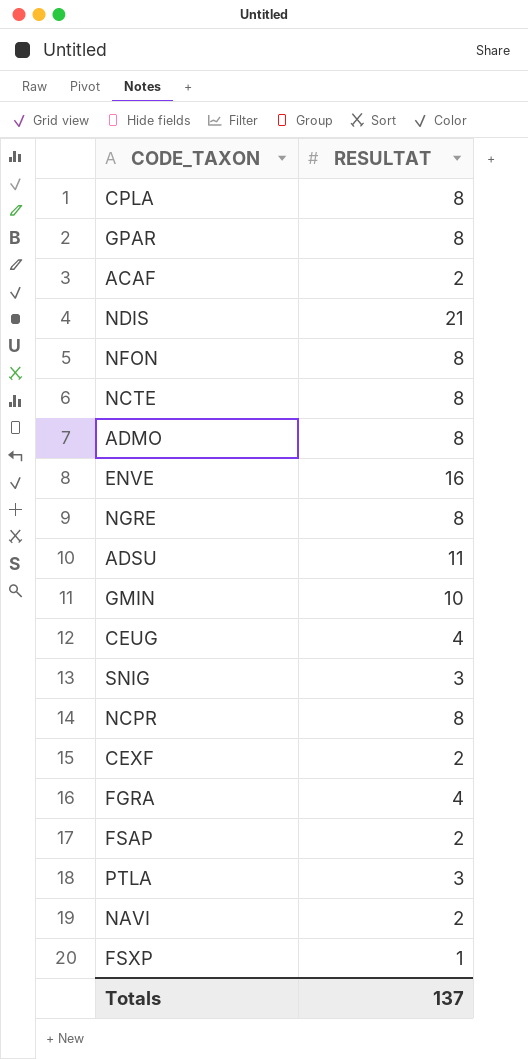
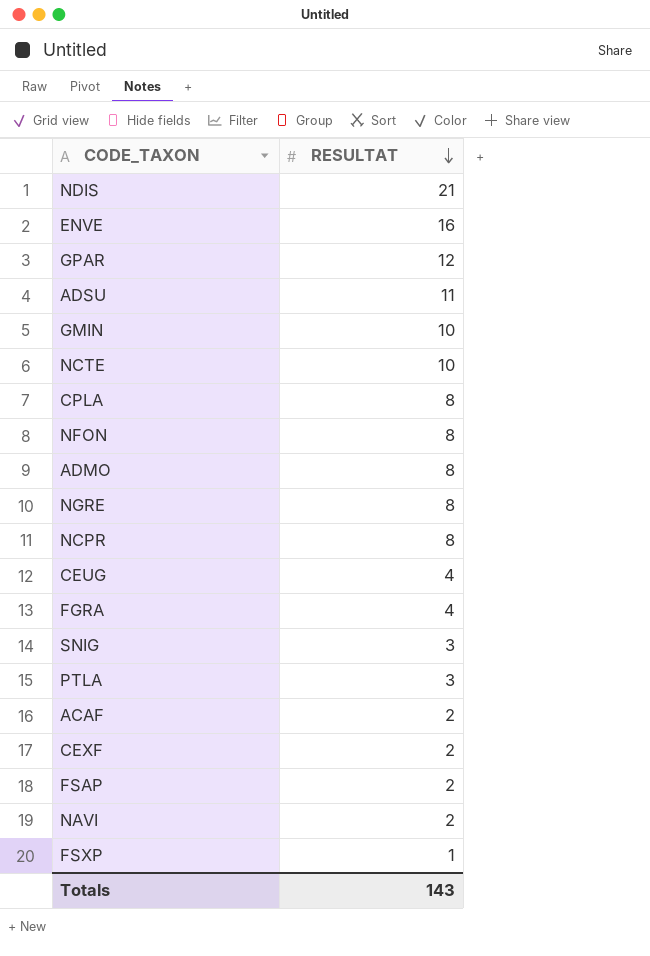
row order: none -> RESULTAT descending
GPAR | RESULTAT: 8 -> 12
NCTE | RESULTAT: 8 -> 10
Totals | RESULTAT: 137 -> 143

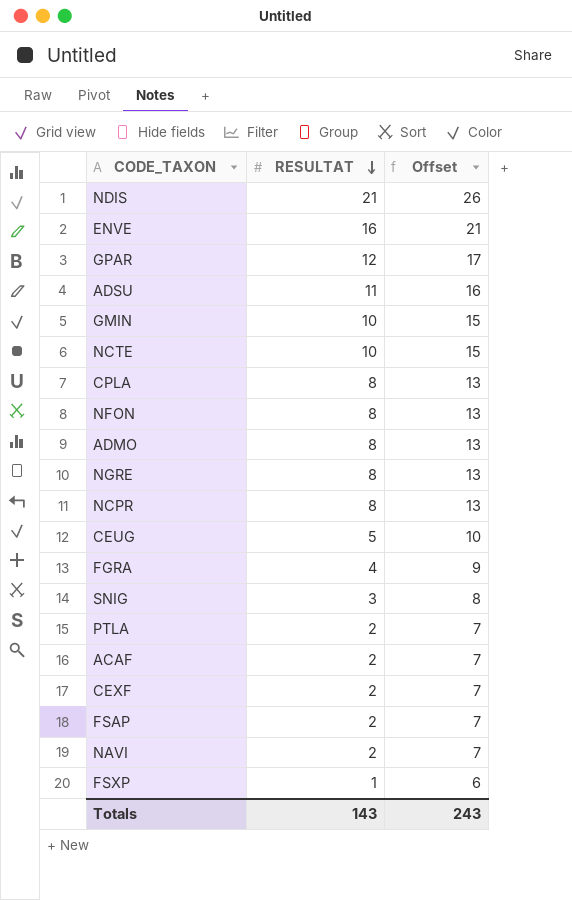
column Offset | formula: none -> [RESULTAT] + 5
CEUG | RESULTAT: 4 -> 5
PTLA | RESULTAT: 3 -> 2

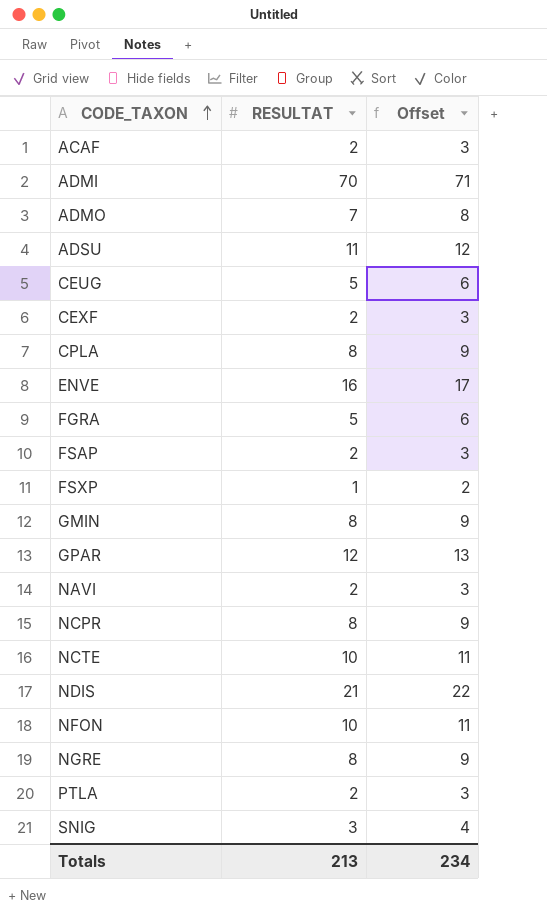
row order: RESULTAT descending -> CODE_TAXON ascending
column Offset | formula: [RESULTAT] + 5 -> [RESULTAT] + 1
row ADMI: none -> 70 | 71
ADMO | RESULTAT: 8 -> 7
FGRA | RESULTAT: 4 -> 5
GMIN | RESULTAT: 10 -> 8
NFON | RESULTAT: 8 -> 10
Totals | RESULTAT: 143 -> 213
Totals | Offset: 243 -> 234

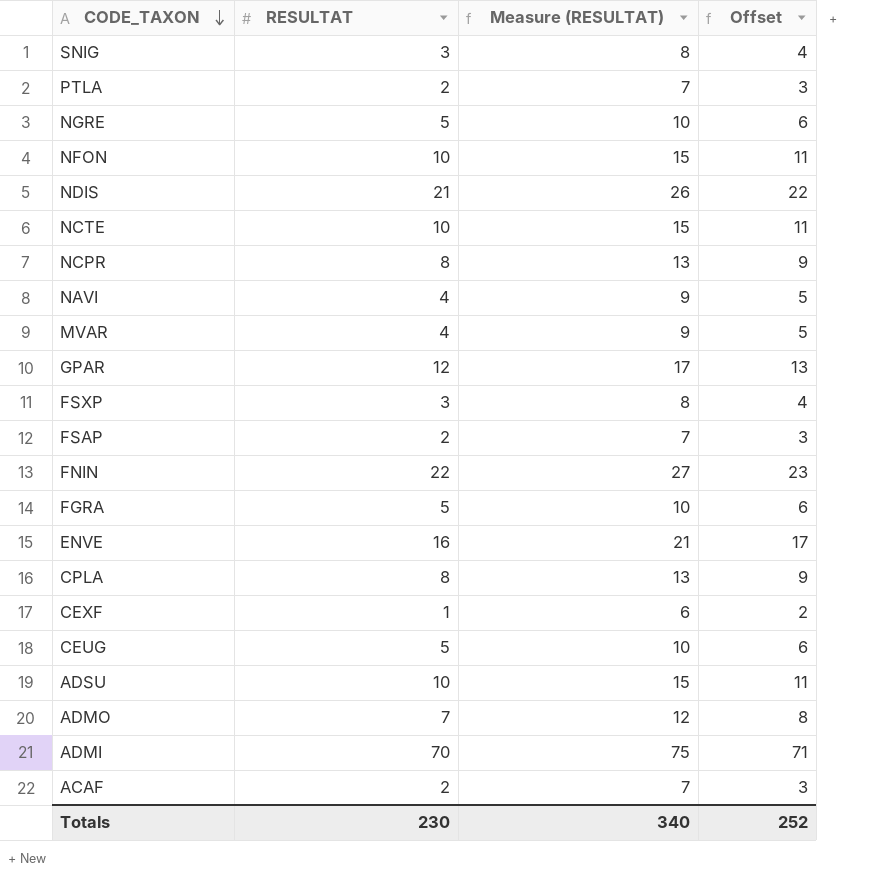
row order: CODE_TAXON ascending -> CODE_TAXON descending
column Measure (RESULTAT) | formula: none -> [RESULTAT] + 5
row GMIN: 8 | 9 -> none
NGRE | RESULTAT: 8 -> 5
NGRE | Offset: 9 -> 6
NAVI | RESULTAT: 2 -> 4
NAVI | Offset: 3 -> 5
row MVAR: none -> 4 | 9 | 5
FSXP | RESULTAT: 1 -> 3
FSXP | Offset: 2 -> 4
row FNIN: none -> 22 | 27 | 23
CEXF | RESULTAT: 2 -> 1
CEXF | Offset: 3 -> 2
ADSU | RESULTAT: 11 -> 10
ADSU | Offset: 12 -> 11
Totals | RESULTAT: 213 -> 230
Totals | Offset: 234 -> 252

